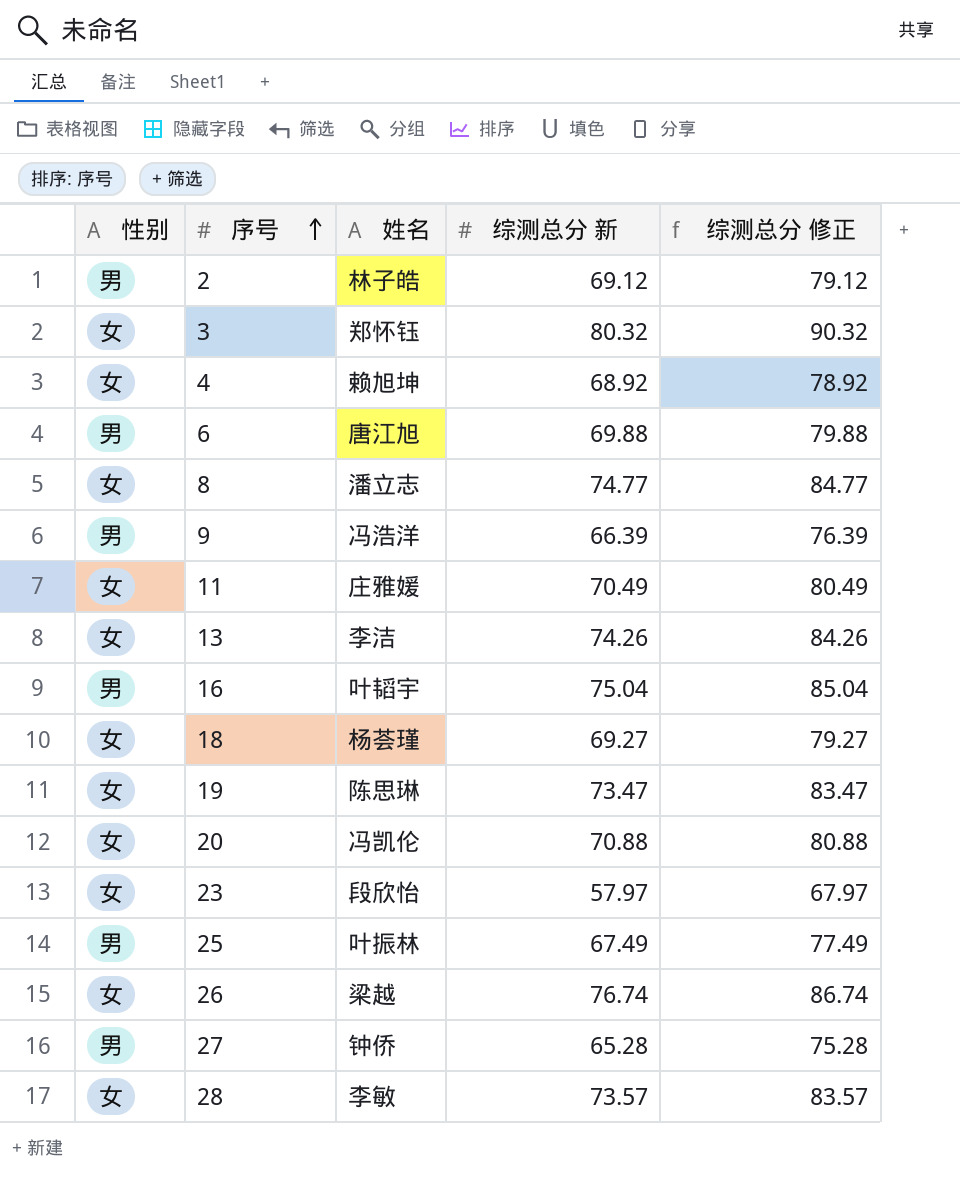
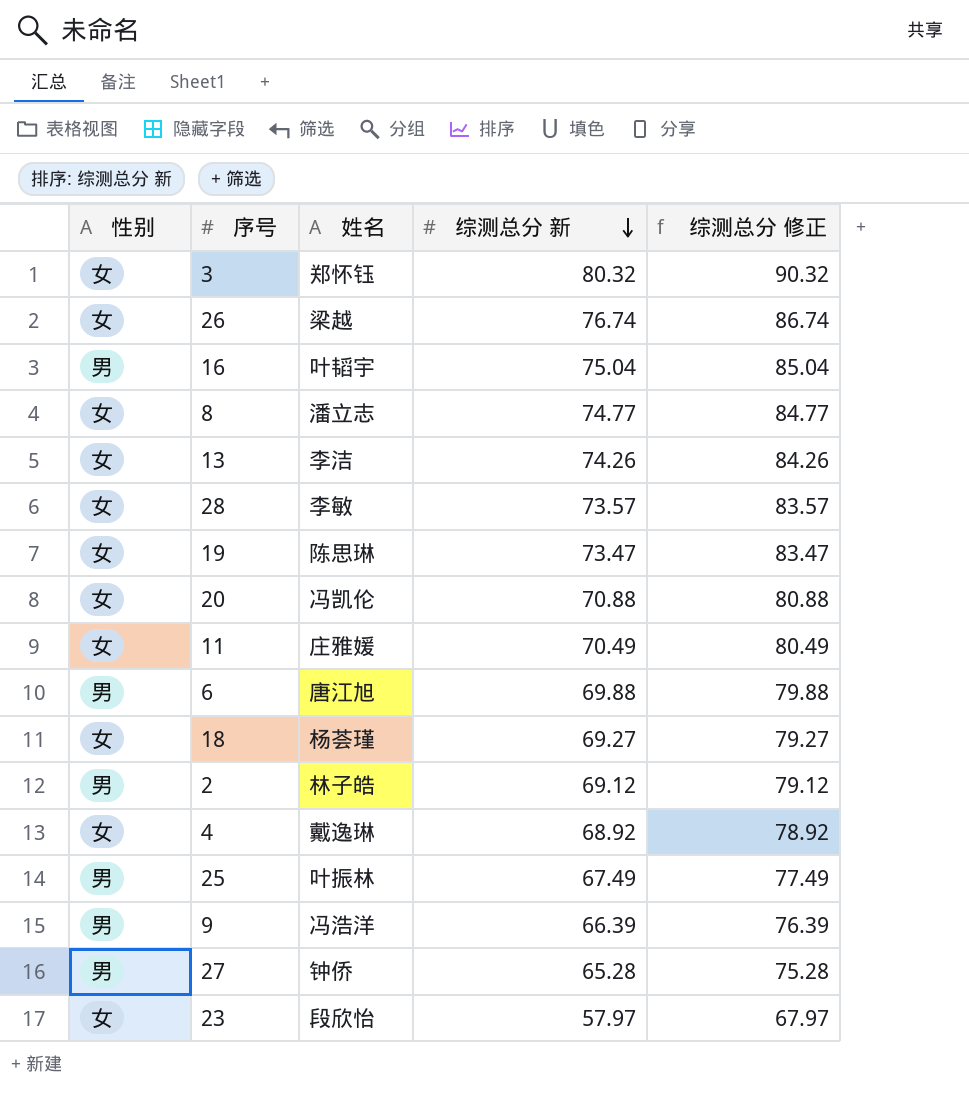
row order: 序号 ascending -> 综测总分 新 descending
4 | 姓名: 赖旭坤 -> 戴逸琳

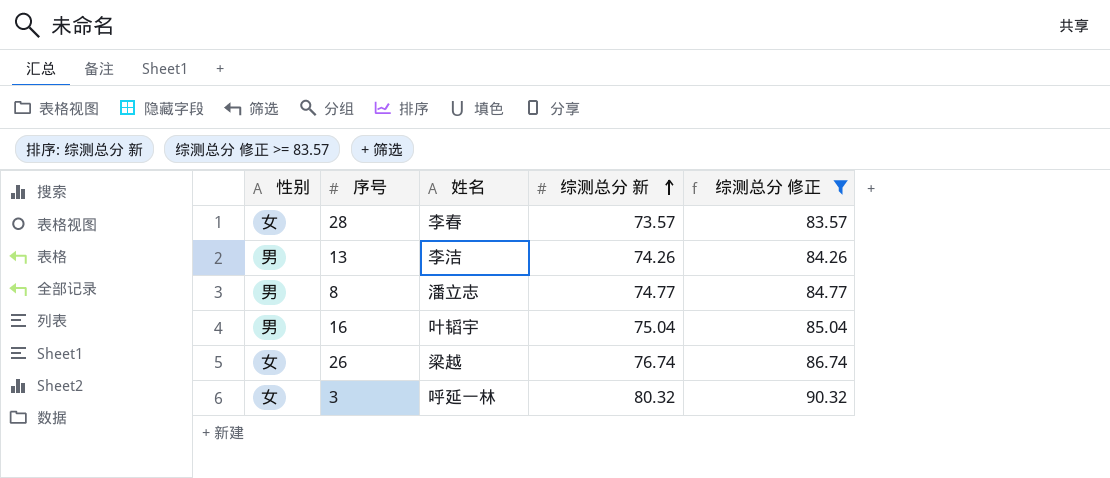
filter: none -> 综测总分 修正 >= 83.57
row order: 综测总分 新 descending -> 综测总分 新 ascending
28 | 姓名: 李敏 -> 李春
13 | 性别: 女 -> 男
8 | 性别: 女 -> 男
3 | 姓名: 郑怀钰 -> 呼延一林

